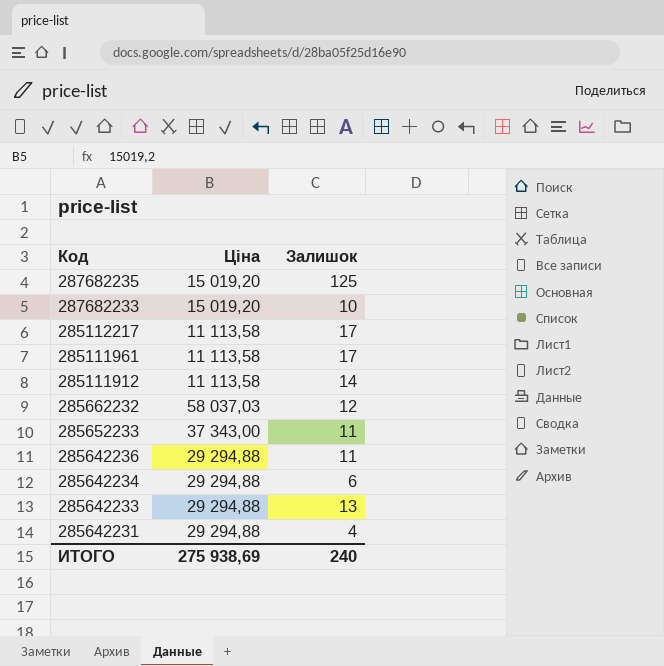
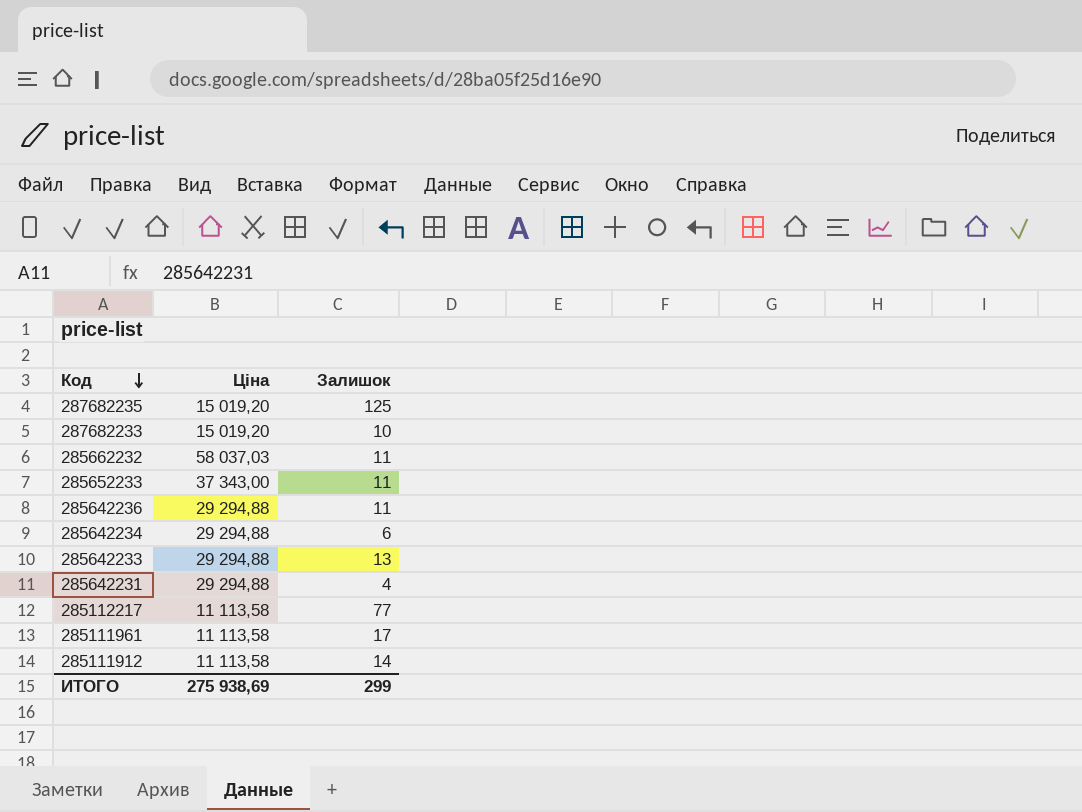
row order: none -> Код descending
285662232 | Залишок: 12 -> 11
285112217 | Залишок: 17 -> 77
ИТОГО | Залишок: 240 -> 299

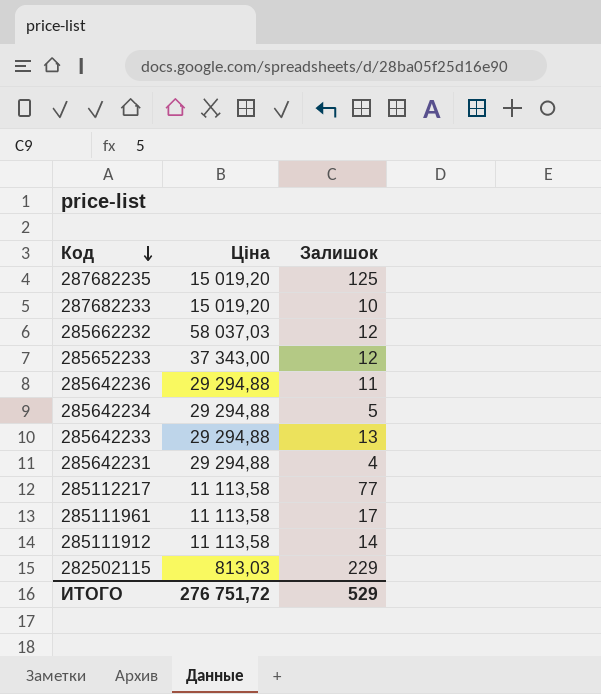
285662232 | Залишок: 11 -> 12
285652233 | Залишок: 11 -> 12
285642234 | Залишок: 6 -> 5
row 282502115: none -> 813,03 | 229
ИТОГО | Ціна: 275 938,69 -> 276 751,72
ИТОГО | Залишок: 299 -> 529

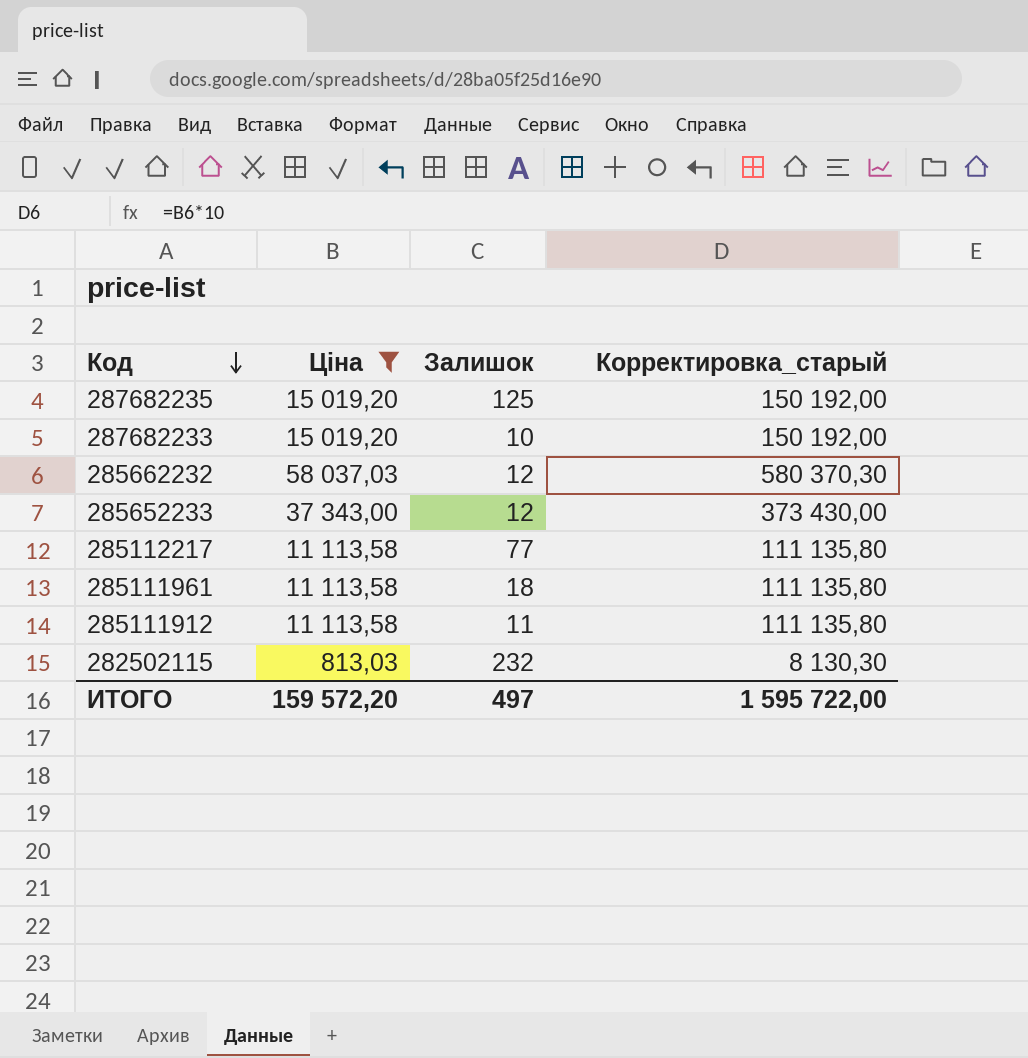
filter: none -> Ціна != 29 294,88
column Корректировка_старый | formula: none -> [Ціна] * 10
285111961 | Залишок: 17 -> 18
285111912 | Залишок: 14 -> 11
282502115 | Залишок: 229 -> 232
ИТОГО | Ціна: 276 751,72 -> 159 572,20
ИТОГО | Залишок: 529 -> 497

